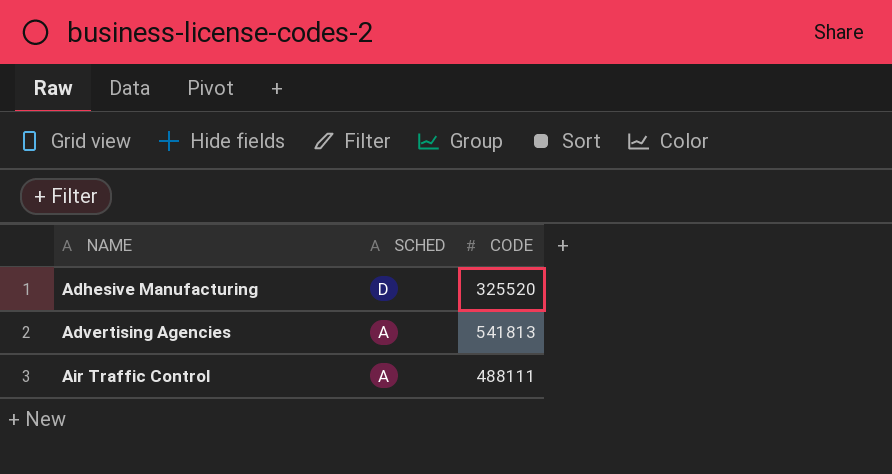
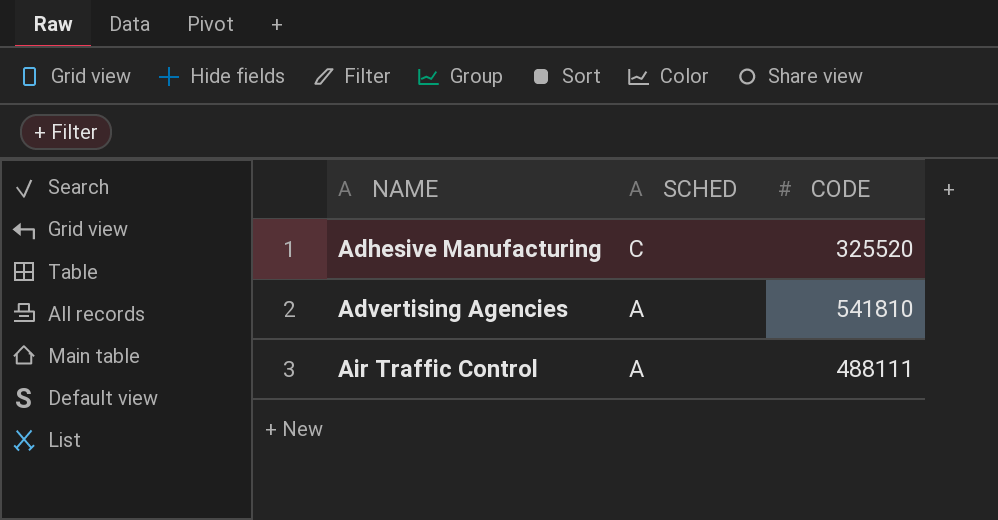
Adhesive Manufacturing | SCHED: D -> C
Advertising Agencies | CODE: 541813 -> 541810

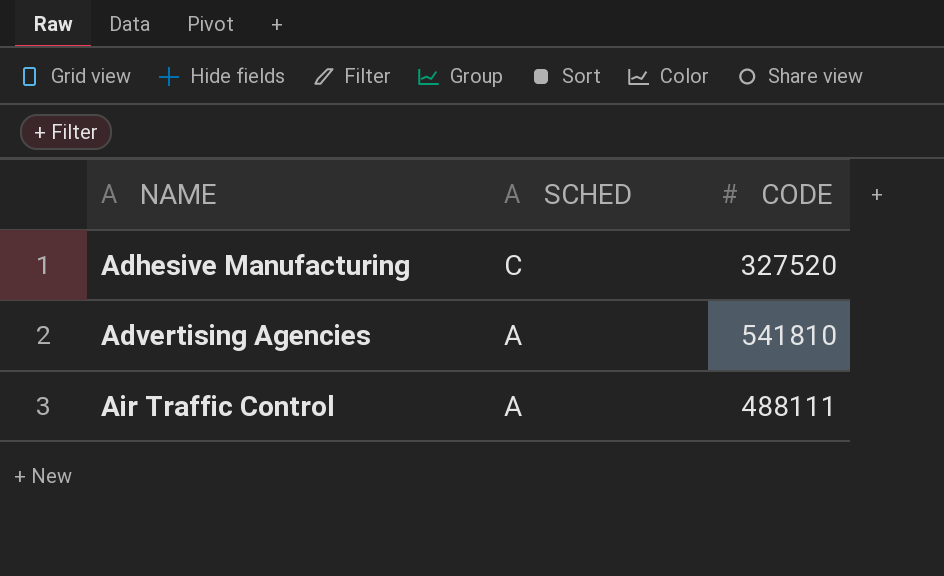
Adhesive Manufacturing | CODE: 325520 -> 327520

